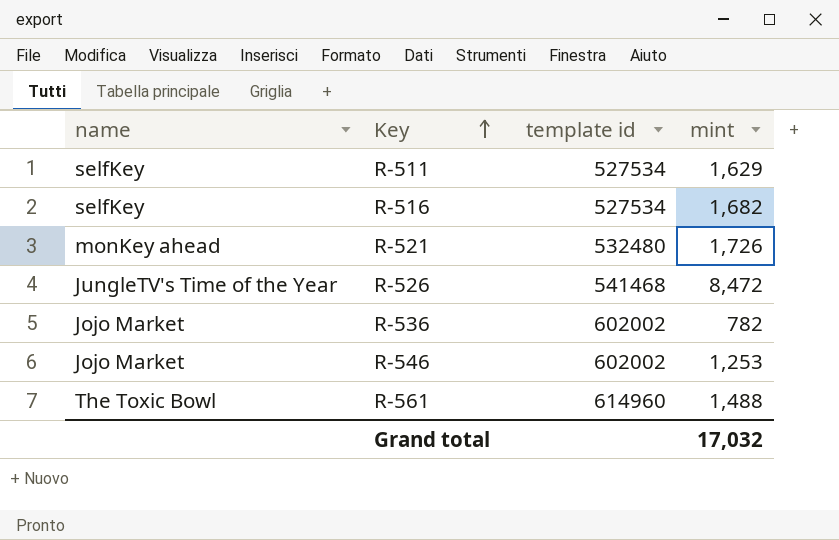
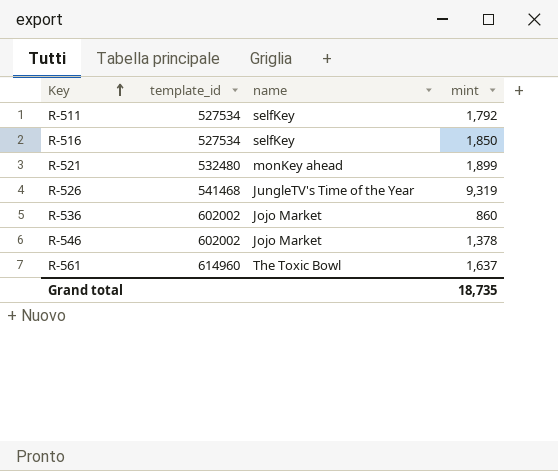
column name: template id -> template_id
column name | position: 1 -> 3
R-511 | mint: 1,629 -> 1,792
R-516 | mint: 1,682 -> 1,850
R-521 | mint: 1,726 -> 1,899
R-526 | mint: 8,472 -> 9,319
R-536 | mint: 782 -> 860
R-546 | mint: 1,253 -> 1,378
R-561 | mint: 1,488 -> 1,637
Grand total | mint: 17,032 -> 18,735

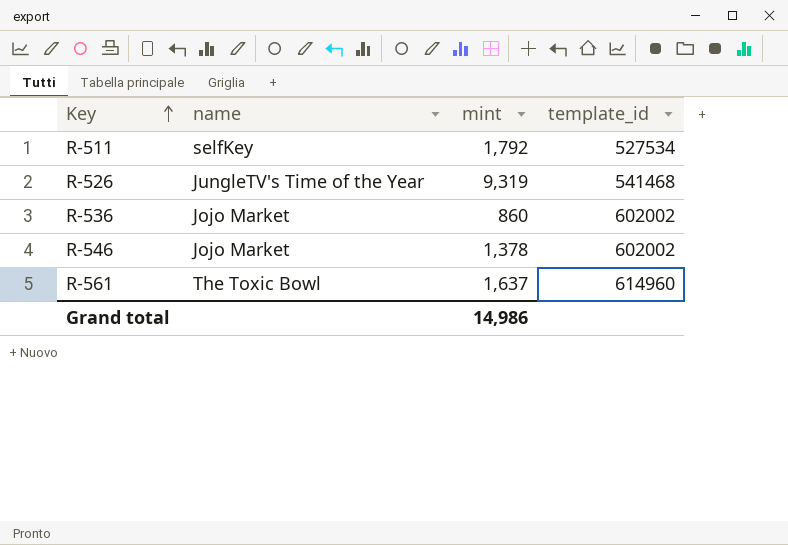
column template_id | position: 2 -> 4
row R-516: 527534 | selfKey | 1,850 -> none
row R-521: 532480 | monKey ahead | 1,899 -> none
Grand total | mint: 18,735 -> 14,986

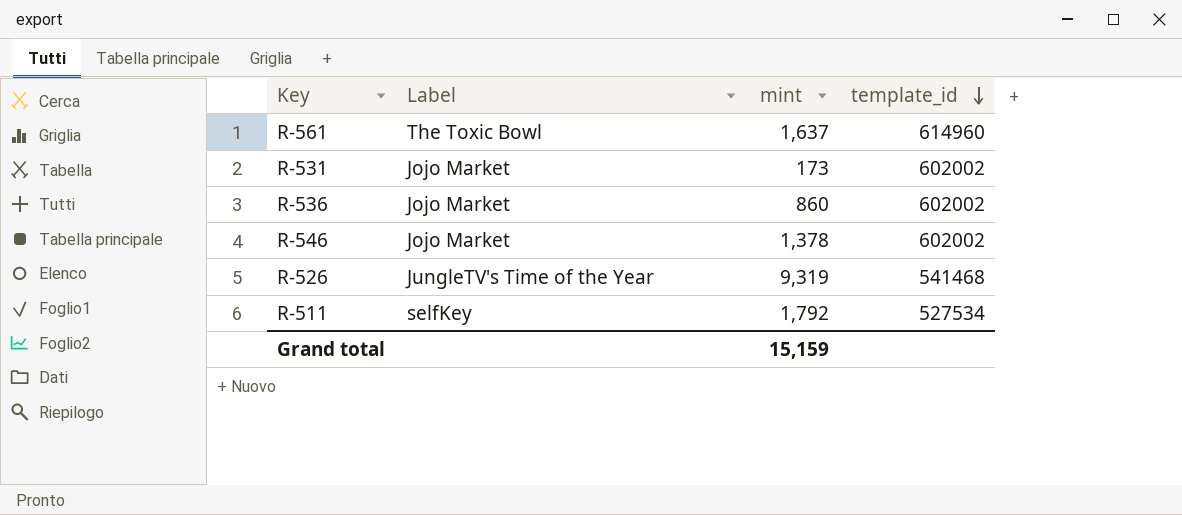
row order: Key ascending -> template_id descending
column name: name -> Label
row R-531: none -> Jojo Market | 173 | 602002
Grand total | mint: 14,986 -> 15,159

